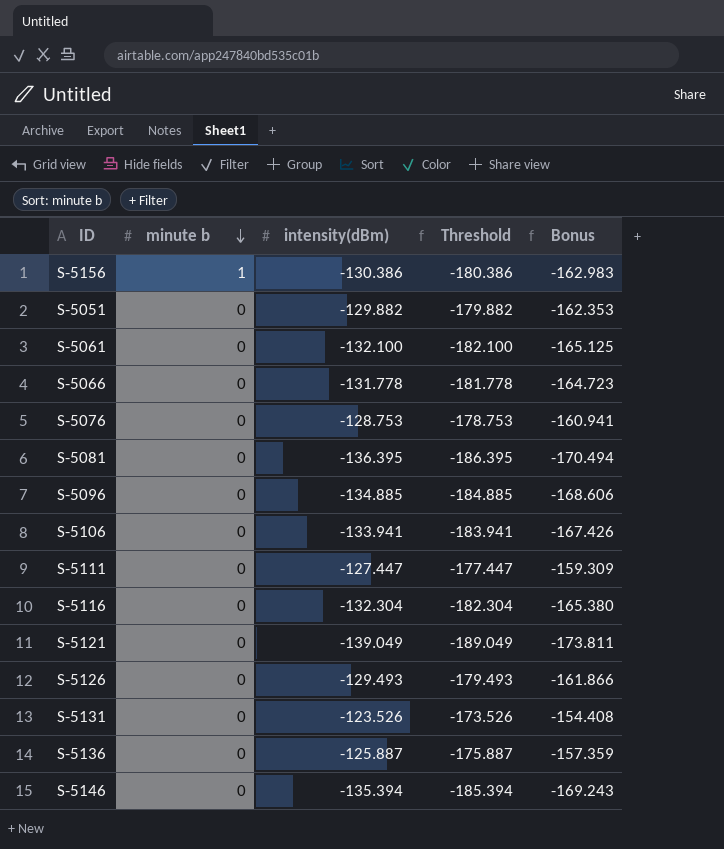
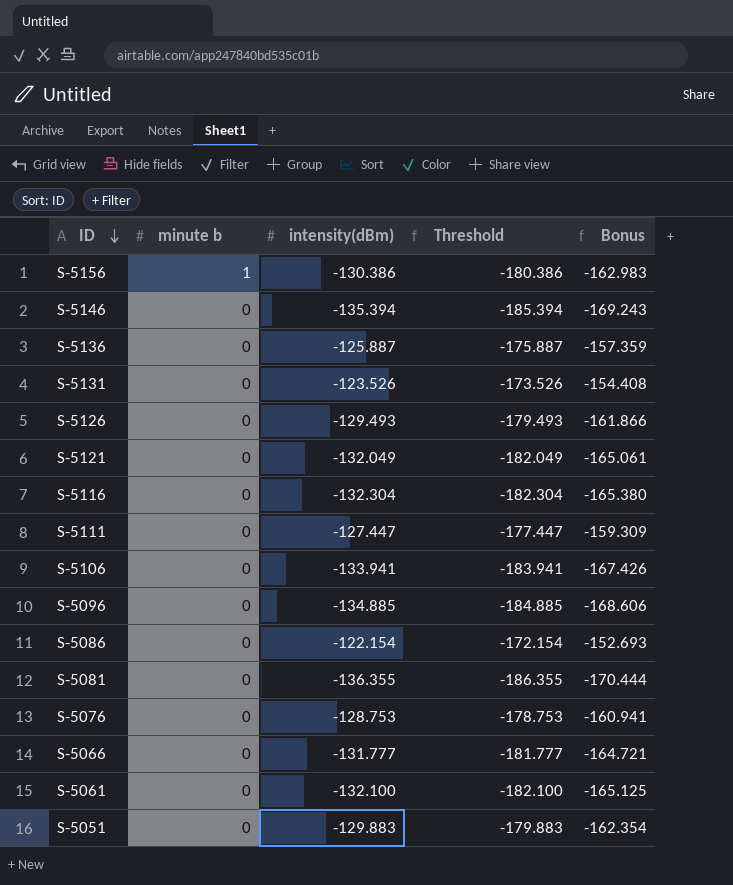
row order: minute b descending -> ID descending
S-5121 | intensity(dBm): -139.049 -> -132.049
S-5121 | Threshold: -189.049 -> -182.049
S-5121 | Bonus: -173.811 -> -165.061
row S-5086: none -> 0 | -122.154 | -172.154 | -152.693
S-5081 | intensity(dBm): -136.395 -> -136.355
S-5081 | Threshold: -186.395 -> -186.355
S-5081 | Bonus: -170.494 -> -170.444
S-5066 | intensity(dBm): -131.778 -> -131.777
S-5066 | Threshold: -181.778 -> -181.777
S-5066 | Bonus: -164.723 -> -164.721
S-5051 | intensity(dBm): -129.882 -> -129.883
S-5051 | Threshold: -179.882 -> -179.883
S-5051 | Bonus: -162.353 -> -162.354

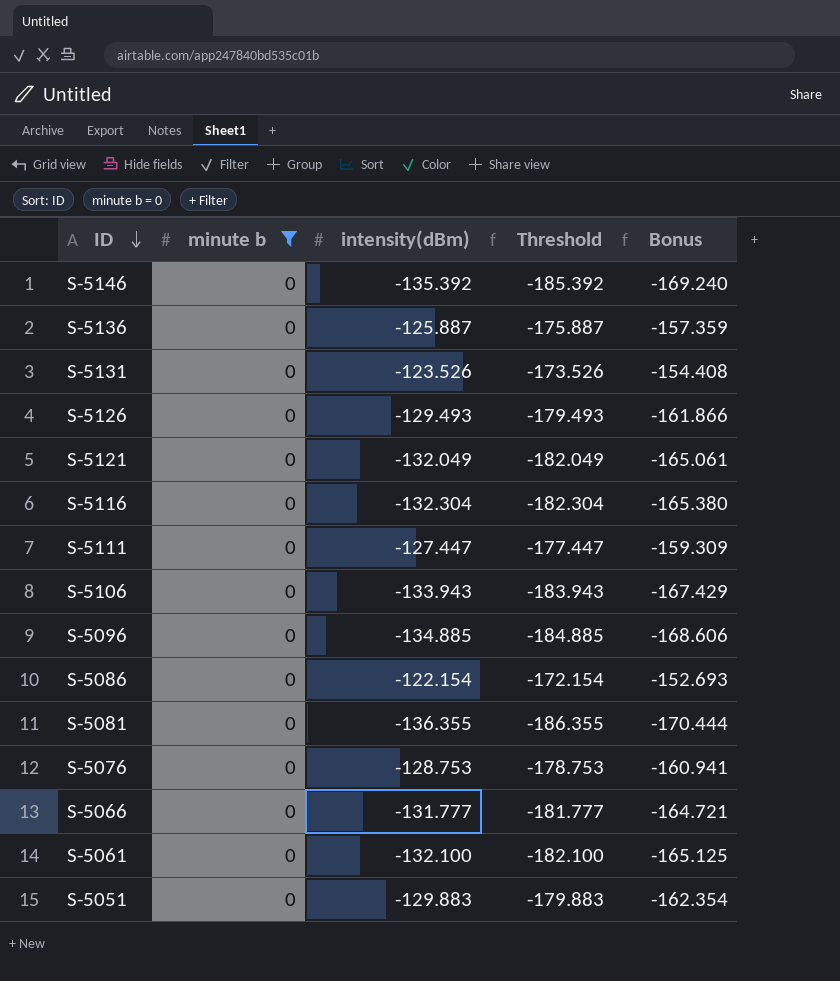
filter: none -> minute b = 0
S-5146 | intensity(dBm): -135.394 -> -135.392
S-5146 | Threshold: -185.394 -> -185.392
S-5146 | Bonus: -169.243 -> -169.240
S-5106 | intensity(dBm): -133.941 -> -133.943
S-5106 | Threshold: -183.941 -> -183.943
S-5106 | Bonus: -167.426 -> -167.429

